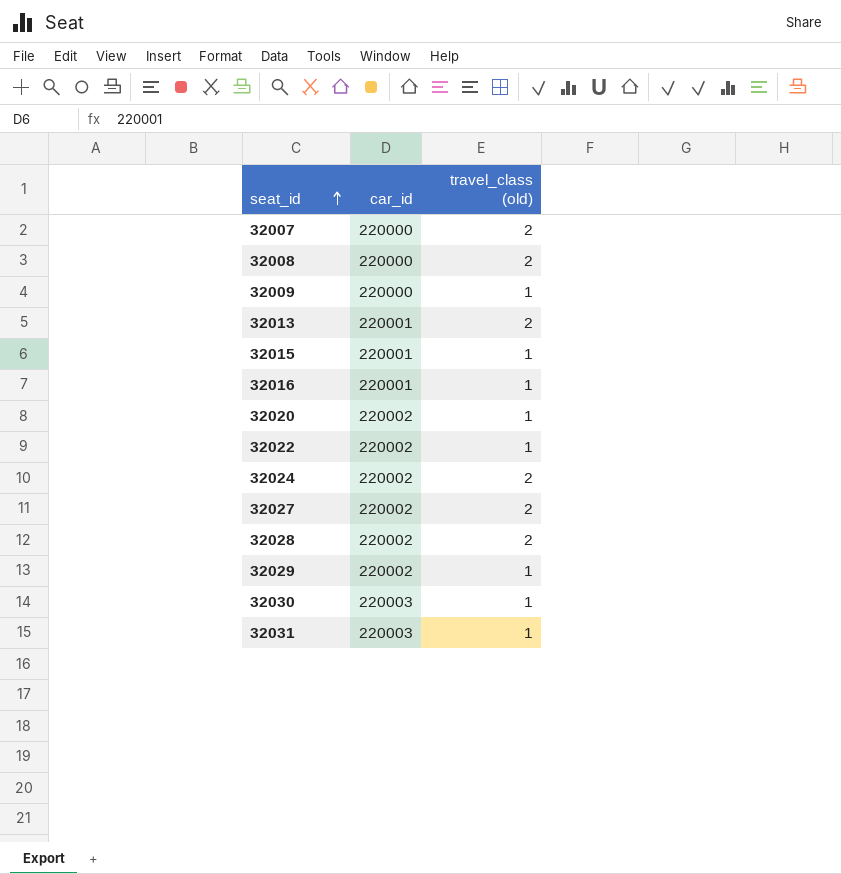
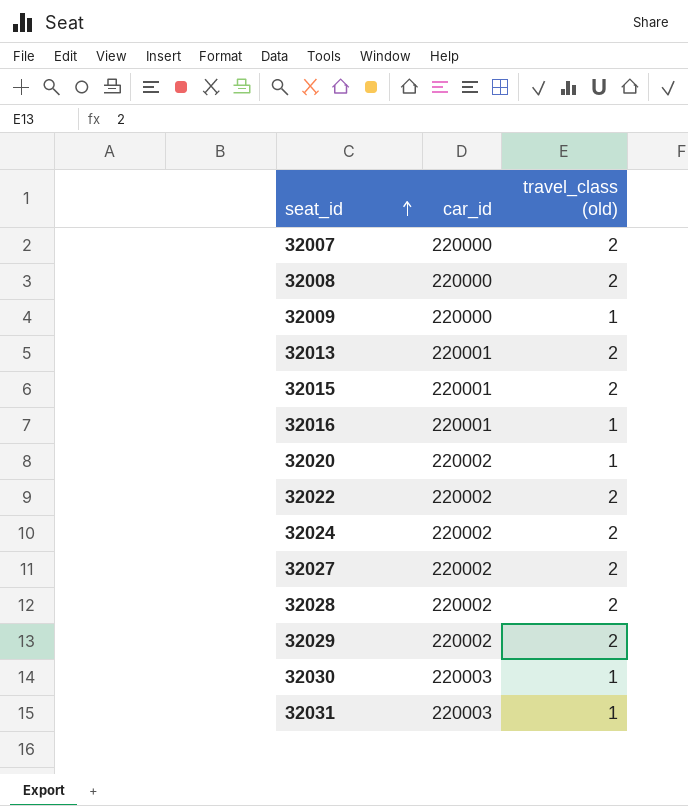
32015 | travel_class (old): 1 -> 2
32022 | travel_class (old): 1 -> 2
32029 | travel_class (old): 1 -> 2

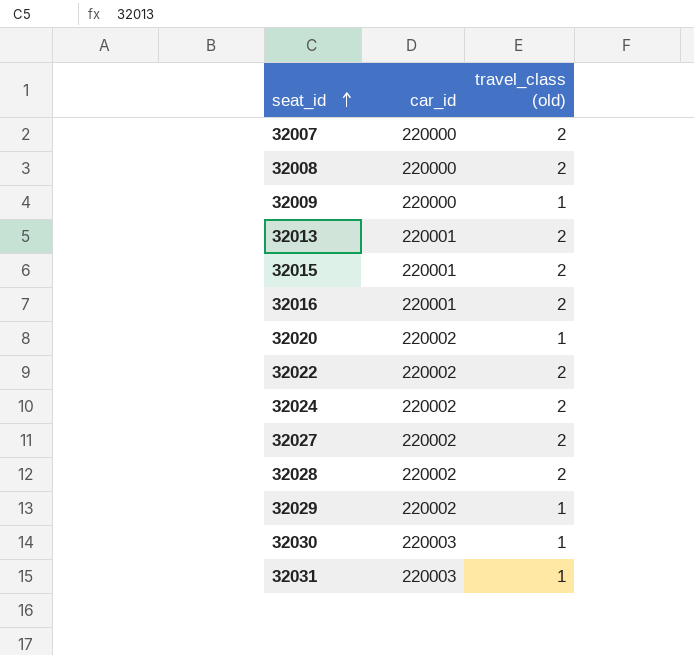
32016 | travel_class (old): 1 -> 2
32029 | travel_class (old): 2 -> 1

